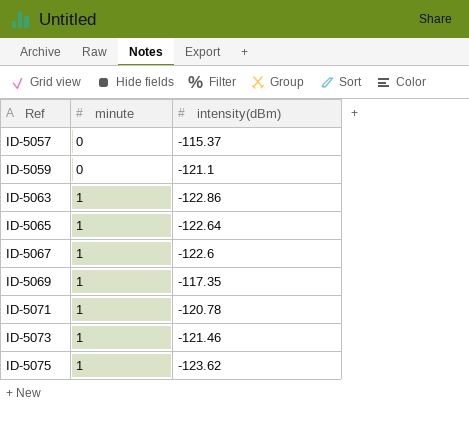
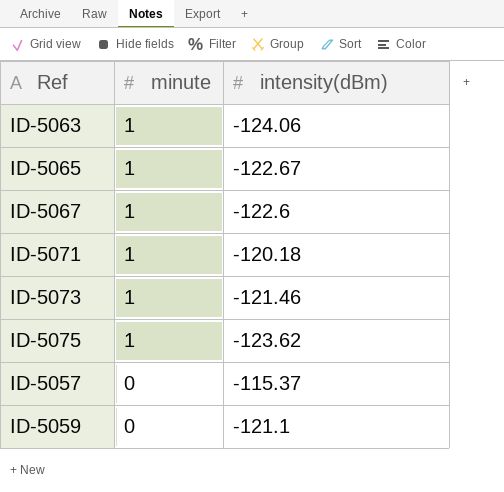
row order: Ref ascending -> minute descending
row ID-5069: 1 | -117.35 -> none
ID-5063 | intensity(dBm): -122.86 -> -124.06
ID-5065 | intensity(dBm): -122.64 -> -122.67
ID-5071 | intensity(dBm): -120.78 -> -120.18

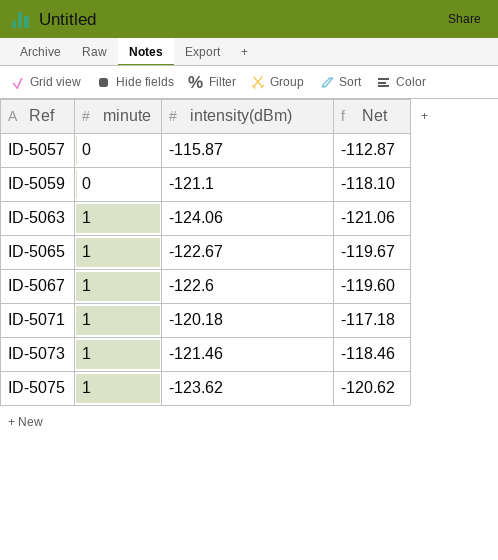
row order: minute descending -> Ref ascending
column Net | formula: none -> [intensity(dBm)] + 3
ID-5057 | intensity(dBm): -115.37 -> -115.87

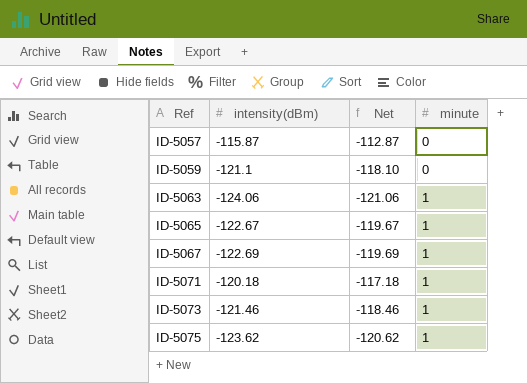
column minute | position: 2 -> 4
ID-5067 | intensity(dBm): -122.6 -> -122.69
ID-5067 | Net: -119.60 -> -119.69

